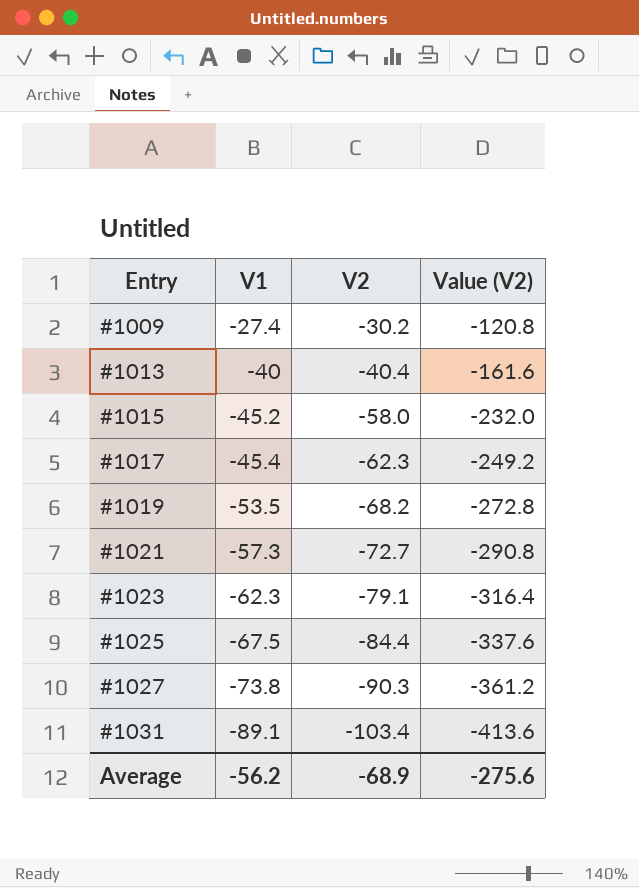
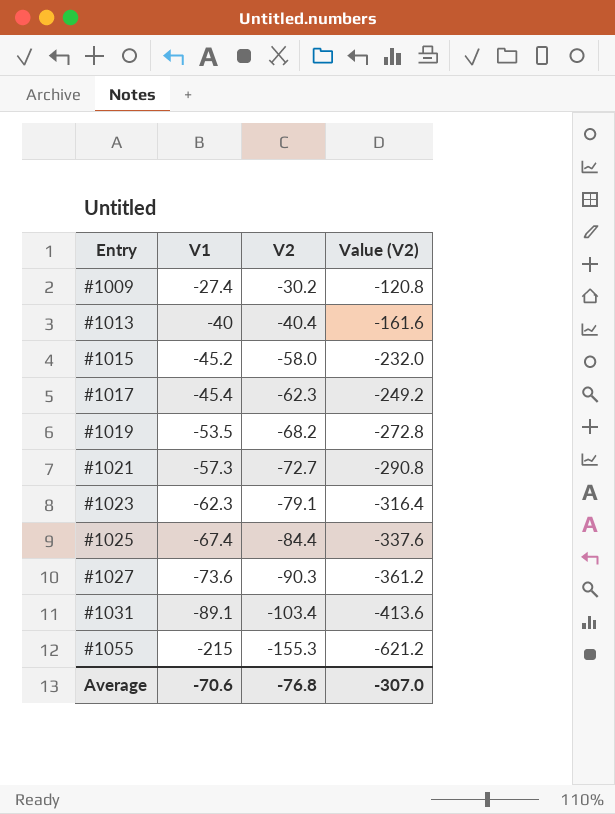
#1025 | V1: -67.5 -> -67.4
#1027 | V1: -73.8 -> -73.6
row #1055: none -> -215 | -155.3 | -621.2
Average | V1: -56.2 -> -70.6
Average | V2: -68.9 -> -76.8
Average | Value (V2): -275.6 -> -307.0

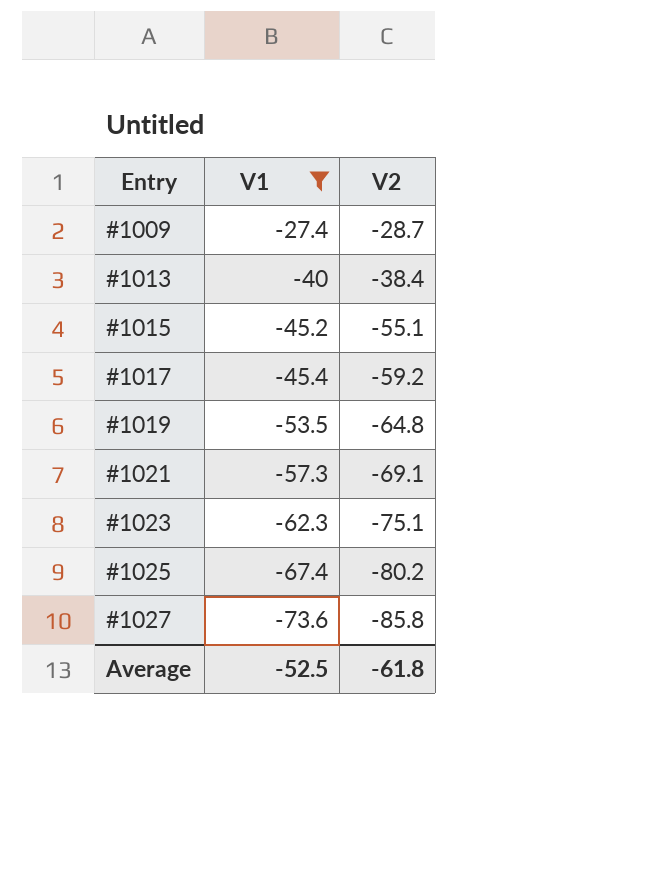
filter: none -> V1 >= -73.6
column Value (V2) | formula: [V2] * 4 -> none
#1009 | V2: -30.2 -> -28.7
#1013 | V2: -40.4 -> -38.4
#1015 | V2: -58.0 -> -55.1
#1017 | V2: -62.3 -> -59.2
#1019 | V2: -68.2 -> -64.8
#1021 | V2: -72.7 -> -69.1
#1023 | V2: -79.1 -> -75.1
#1025 | V2: -84.4 -> -80.2
#1027 | V2: -90.3 -> -85.8
Average | V1: -70.6 -> -52.5
Average | V2: -76.8 -> -61.8

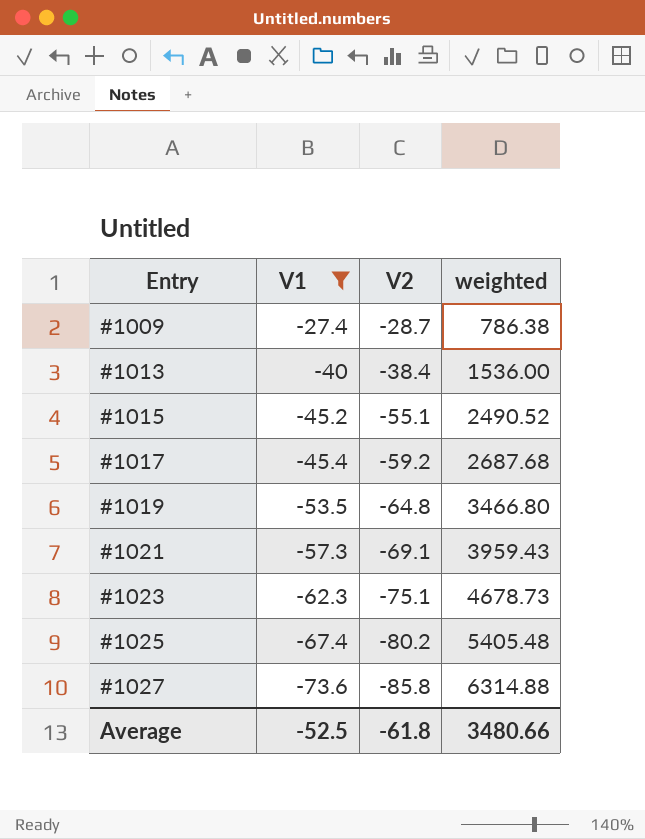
column weighted | formula: none -> [V1] * [V2]

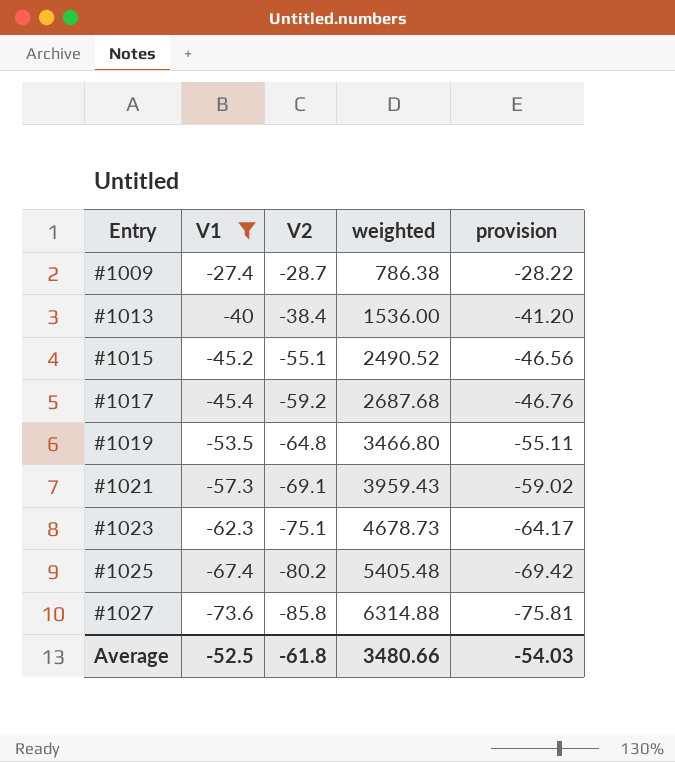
column provision | formula: none -> [V1] * 1.03

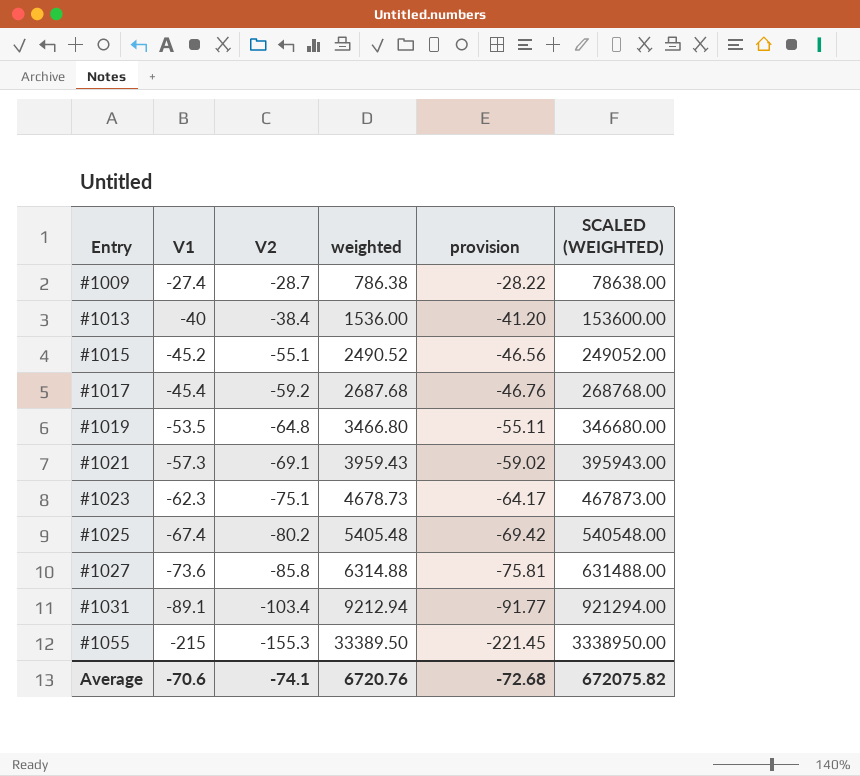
filter: V1 >= -73.6 -> none
column SCALED (WEIGHTED) | formula: none -> [weighted] * 100
Average | V1: -52.5 -> -70.6
Average | V2: -61.8 -> -74.1
Average | weighted: 3480.66 -> 6720.76
Average | provision: -54.03 -> -72.68

